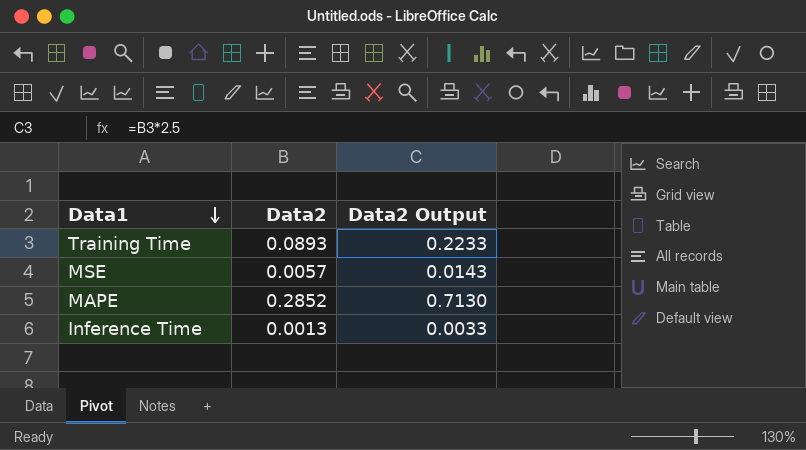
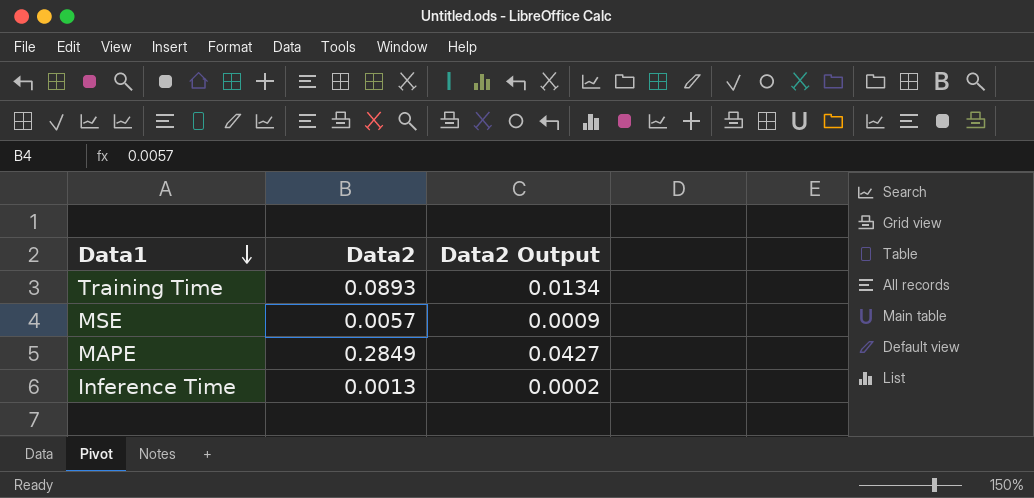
column Data2 Output | formula: [Data2] * 2.5 -> [Data2] * 0.15
MAPE | Data2: 0.2852 -> 0.2849

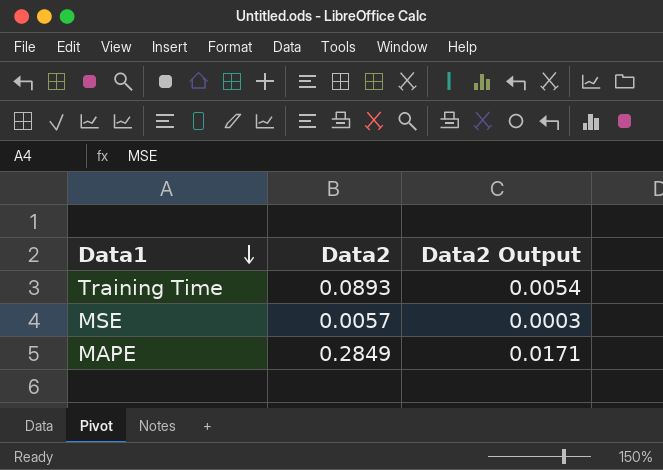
column Data2 Output | formula: [Data2] * 0.15 -> [Data2] * 0.06
row Inference Time: 0.0013 | 0.0002 -> none

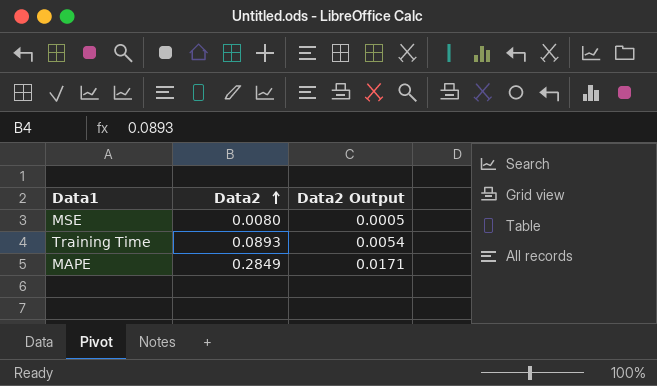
row order: Data1 descending -> Data2 ascending
MSE | Data2: 0.0057 -> 0.0080
MSE | Data2 Output: 0.0003 -> 0.0005

